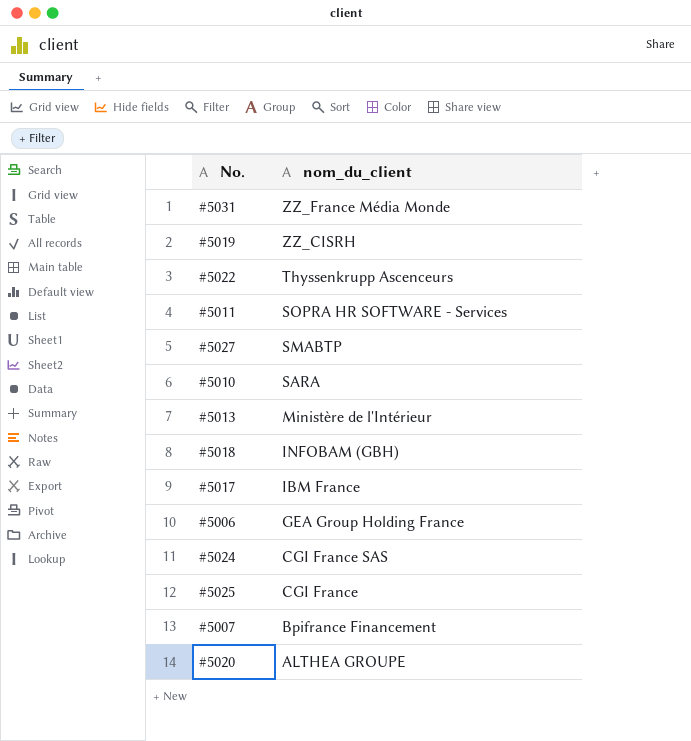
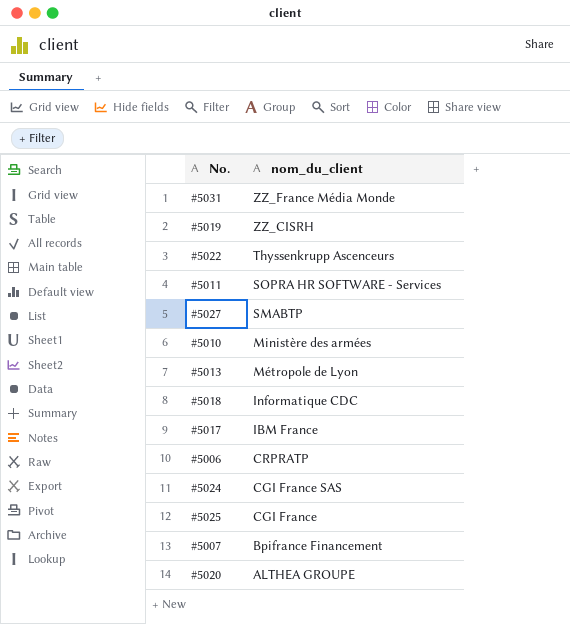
#5010 | nom_du_client: SARA -> Ministère des armées
#5013 | nom_du_client: Ministère de l'Intérieur -> Métropole de Lyon
#5018 | nom_du_client: INFOBAM (GBH) -> Informatique CDC
#5006 | nom_du_client: GEA Group Holding France -> CRPRATP

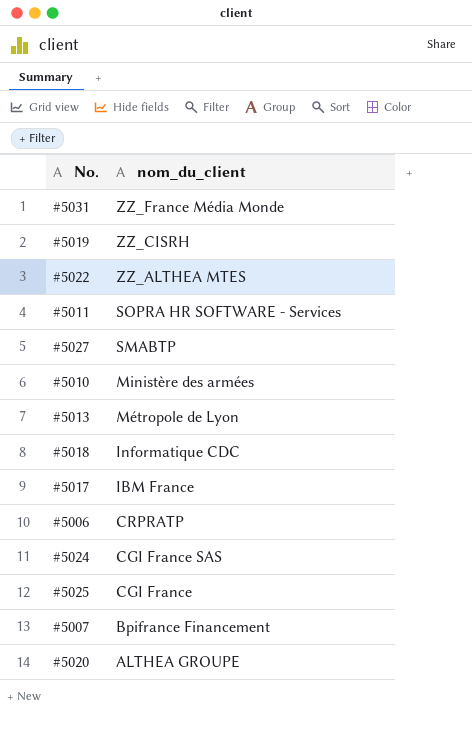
#5022 | nom_du_client: Thyssenkrupp Ascenceurs -> ZZ_ALTHEA MTES

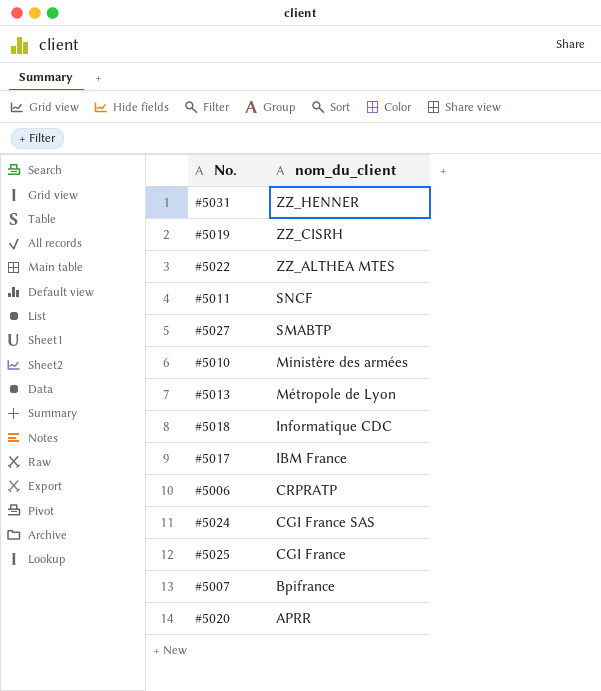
#5031 | nom_du_client: ZZ_France Média Monde -> ZZ_HENNER
#5011 | nom_du_client: SOPRA HR SOFTWARE - Services -> SNCF
#5007 | nom_du_client: Bpifrance Financement -> Bpifrance
#5020 | nom_du_client: ALTHEA GROUPE -> APRR

